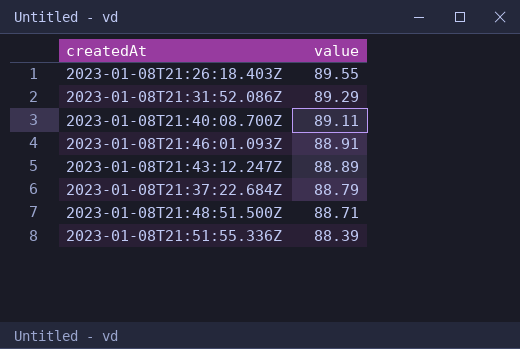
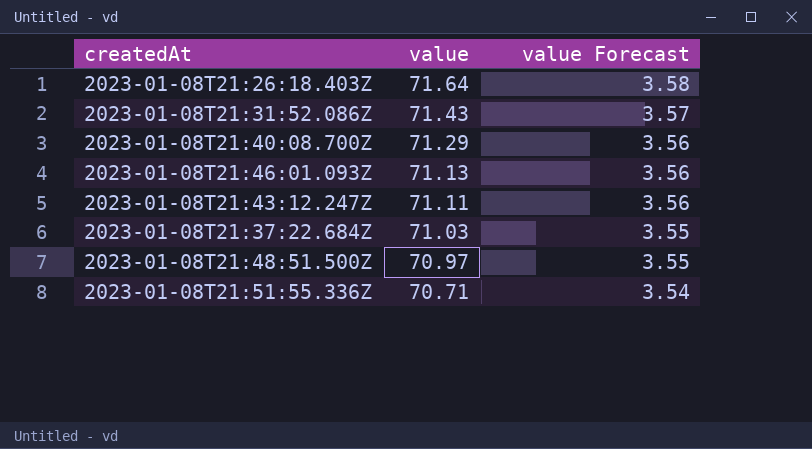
column value Forecast | formula: none -> [value] * 0.05
2023-01-08T21:26:18.403Z | value: 89.55 -> 71.64
2023-01-08T21:31:52.086Z | value: 89.29 -> 71.43
2023-01-08T21:40:08.700Z | value: 89.11 -> 71.29
2023-01-08T21:46:01.093Z | value: 88.91 -> 71.13
2023-01-08T21:43:12.247Z | value: 88.89 -> 71.11
2023-01-08T21:37:22.684Z | value: 88.79 -> 71.03
2023-01-08T21:48:51.500Z | value: 88.71 -> 70.97
2023-01-08T21:51:55.336Z | value: 88.39 -> 70.71

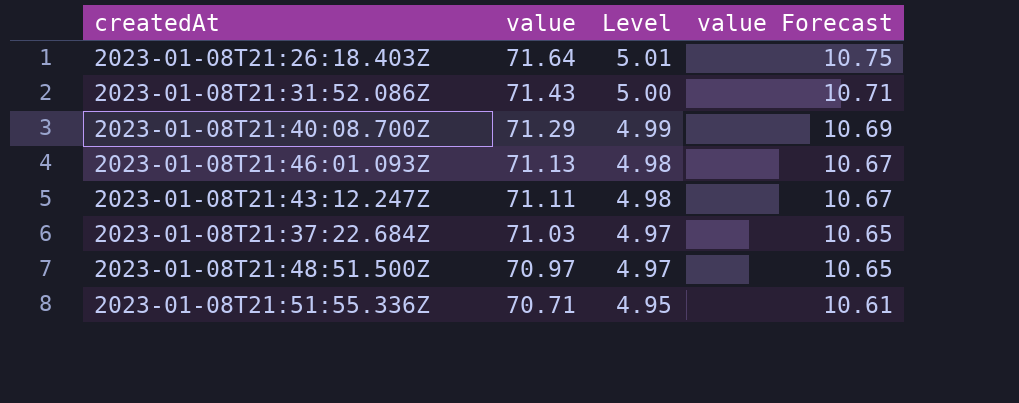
column Level | formula: none -> [value] * 0.07
column value Forecast | formula: [value] * 0.05 -> [value] * 0.15

